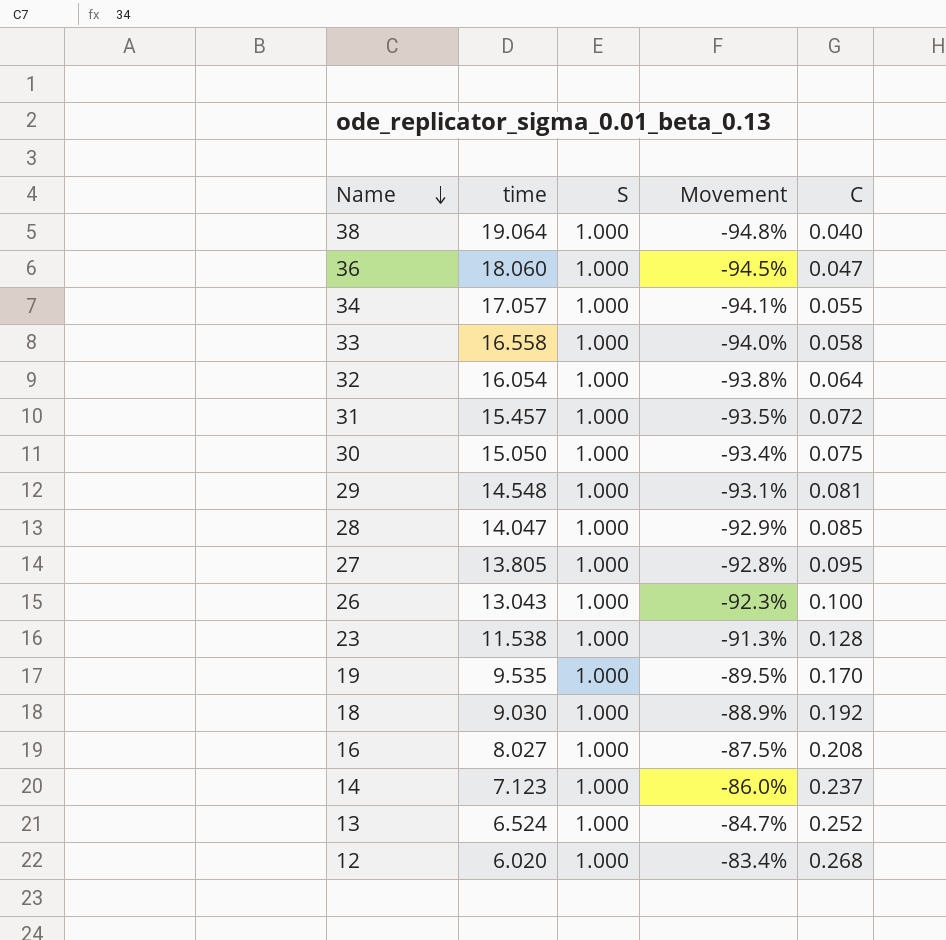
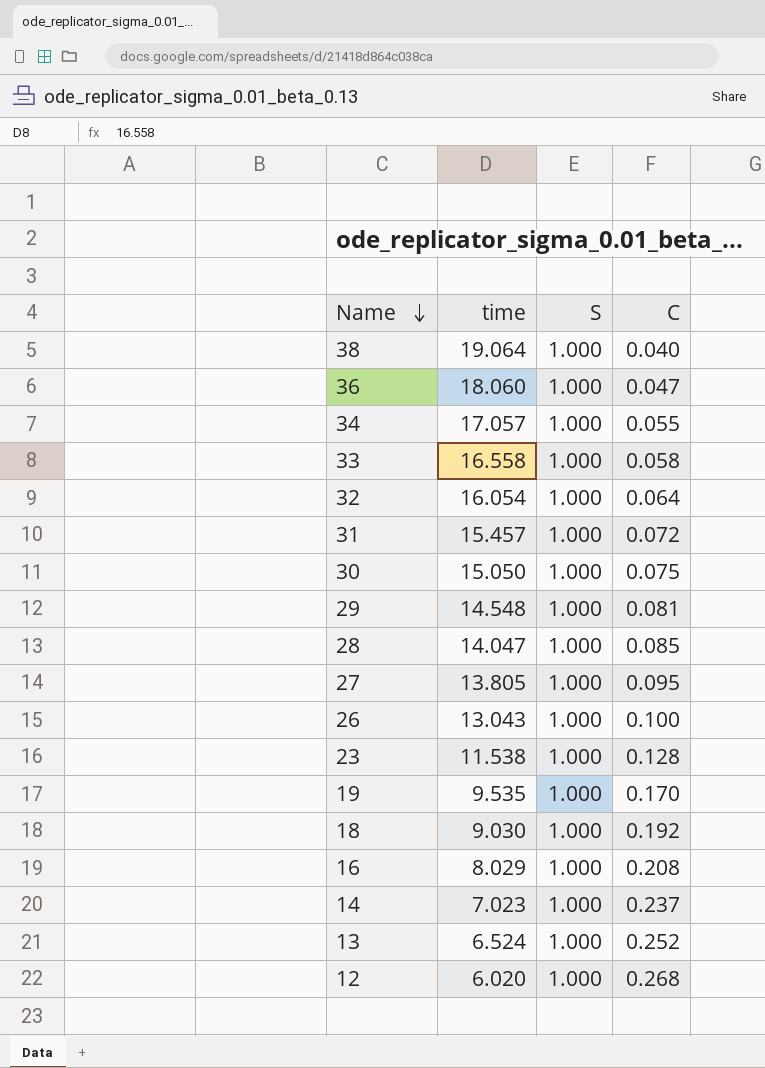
column Movement | formula: ([S] - [time]) / [time] -> none
16 | time: 8.027 -> 8.029
14 | time: 7.123 -> 7.023

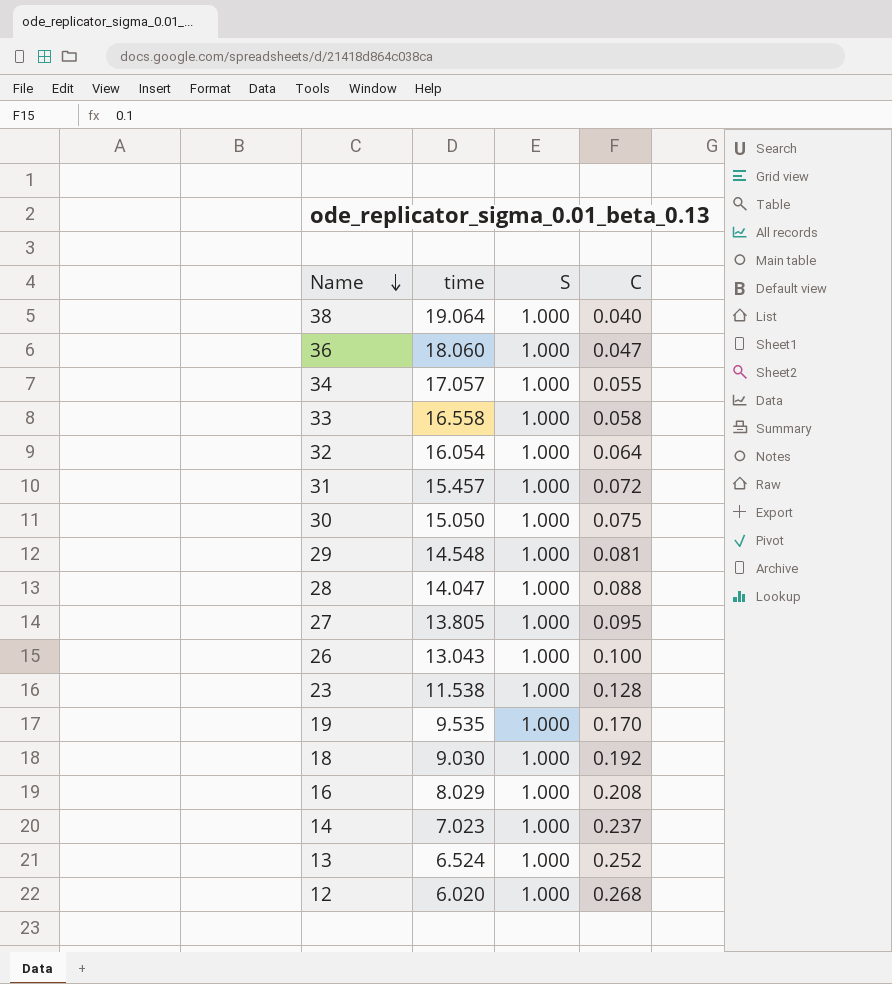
28 | C: 0.085 -> 0.088

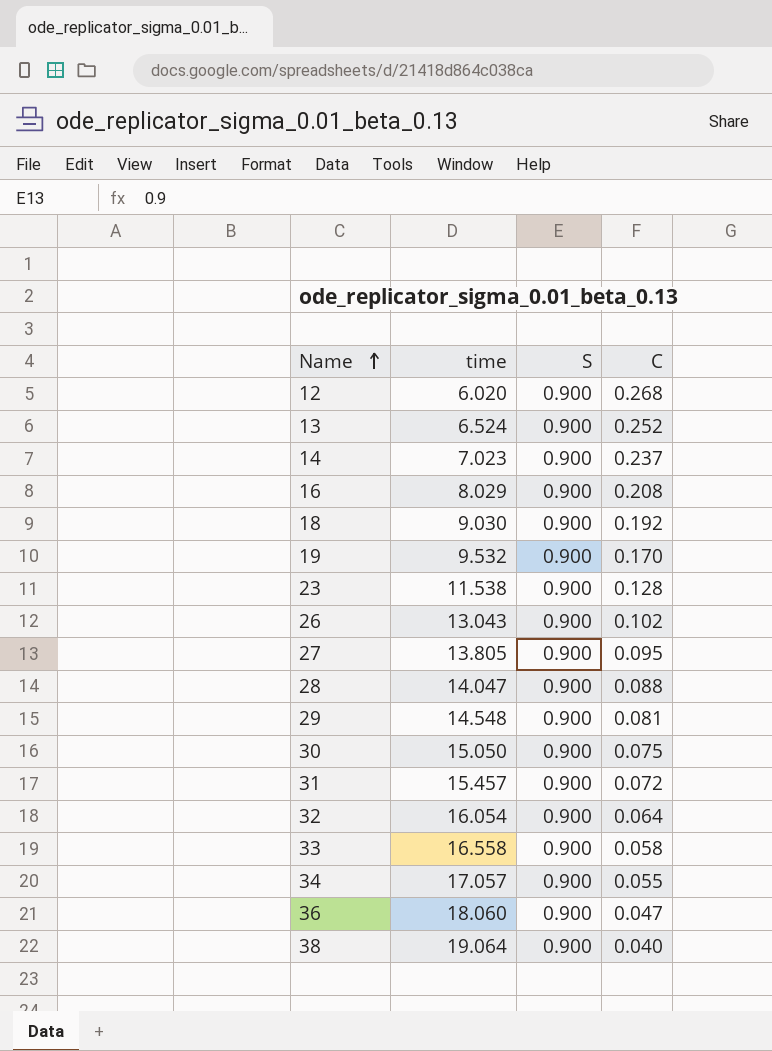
row order: Name descending -> Name ascending
12 | S: 1.000 -> 0.900
13 | S: 1.000 -> 0.900
14 | S: 1.000 -> 0.900
16 | S: 1.000 -> 0.900
18 | S: 1.000 -> 0.900
19 | time: 9.535 -> 9.532
19 | S: 1.000 -> 0.900
23 | S: 1.000 -> 0.900
26 | S: 1.000 -> 0.900
26 | C: 0.100 -> 0.102
27 | S: 1.000 -> 0.900
28 | S: 1.000 -> 0.900
29 | S: 1.000 -> 0.900
30 | S: 1.000 -> 0.900
31 | S: 1.000 -> 0.900
32 | S: 1.000 -> 0.900
33 | S: 1.000 -> 0.900
34 | S: 1.000 -> 0.900
36 | S: 1.000 -> 0.900
38 | S: 1.000 -> 0.900

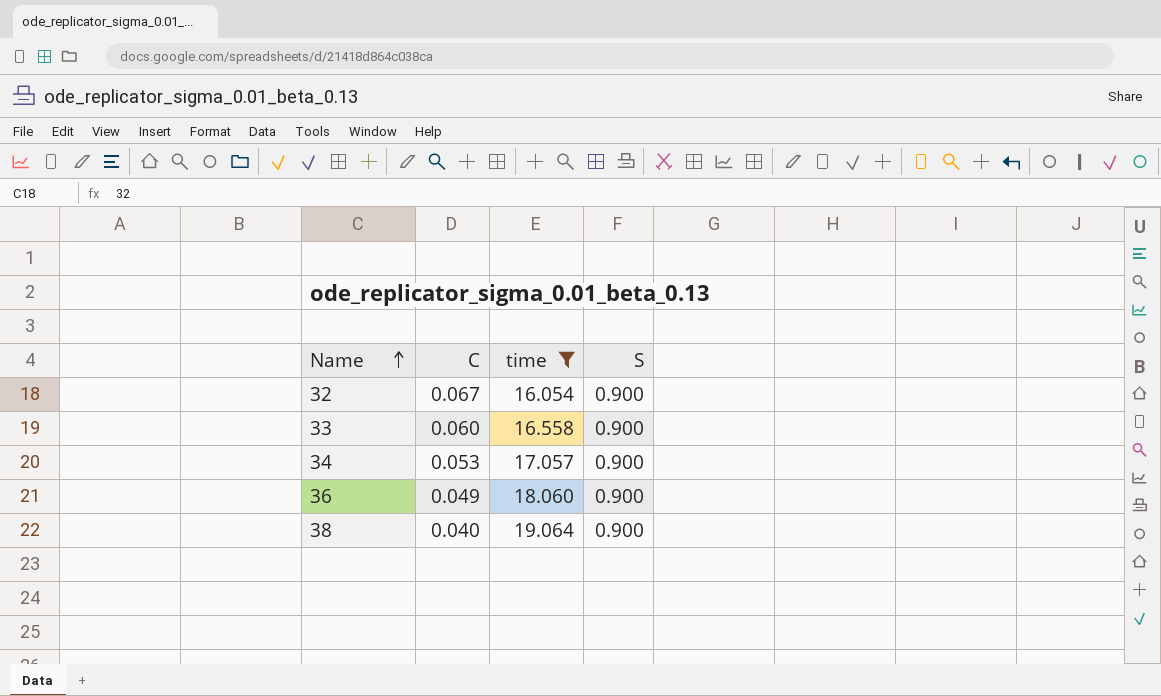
filter: none -> time >= 16.054
column C | position: 4 -> 2
32 | C: 0.064 -> 0.067
33 | C: 0.058 -> 0.060
34 | C: 0.055 -> 0.053
36 | C: 0.047 -> 0.049

